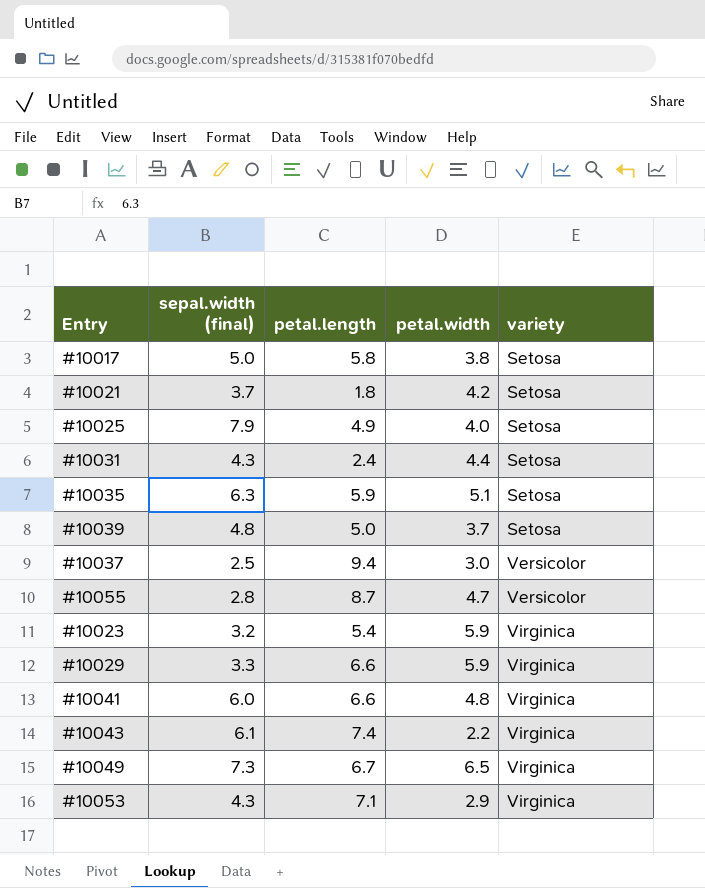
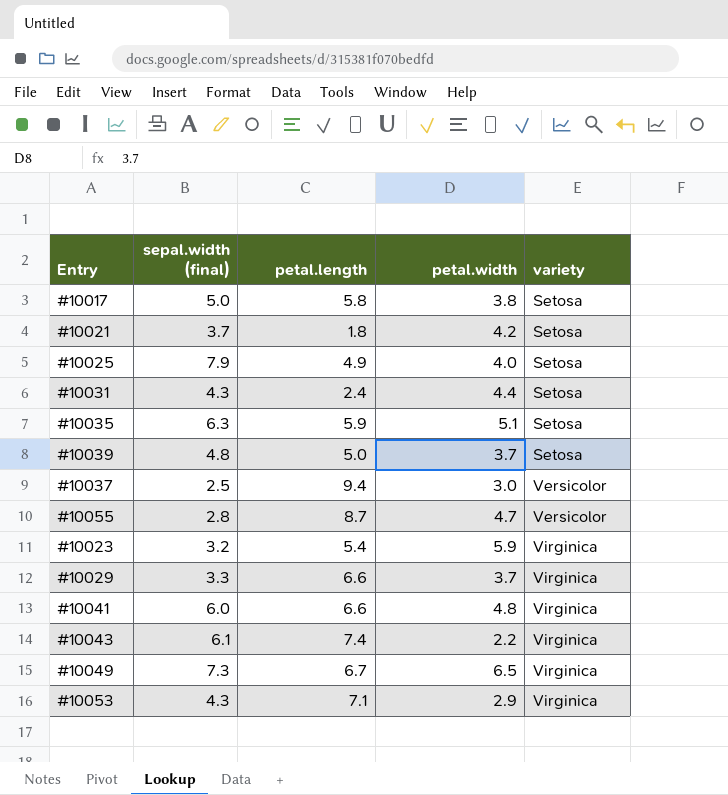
#10029 | petal.width: 5.9 -> 3.7

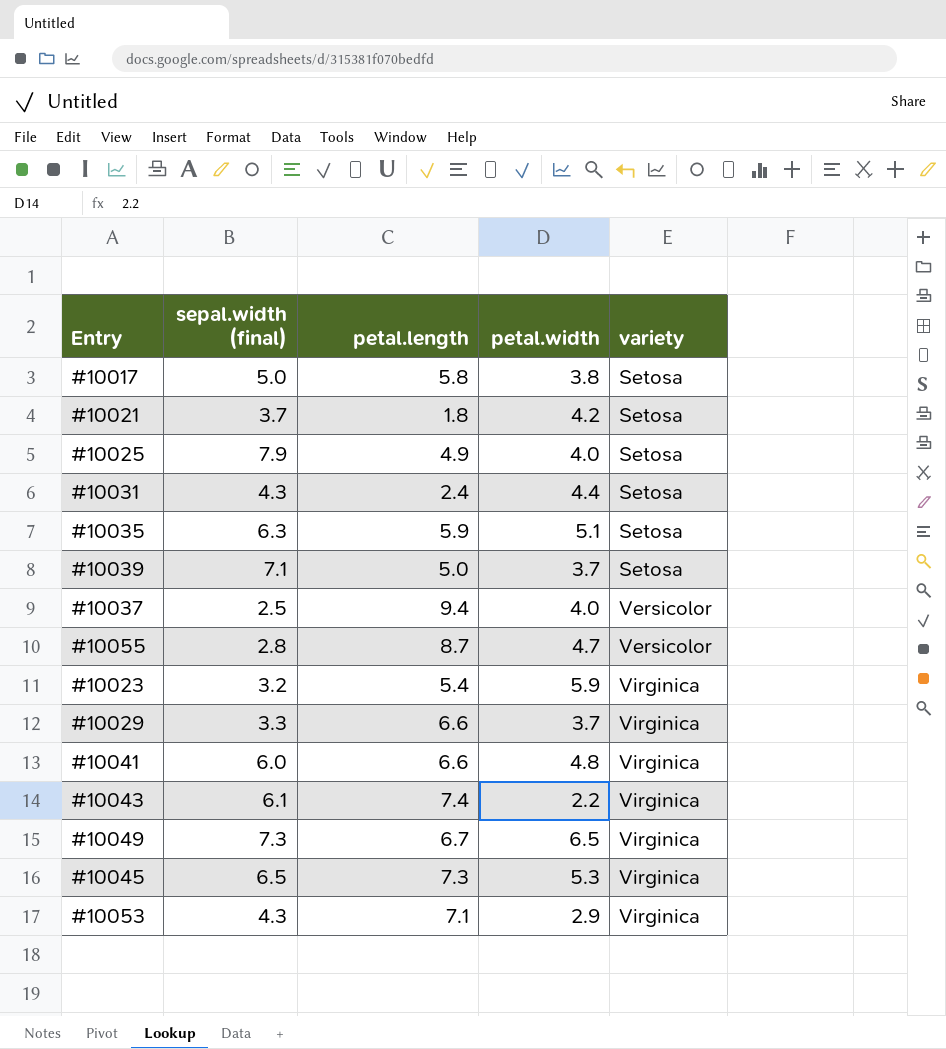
#10039 | sepal.width (final): 4.8 -> 7.1
#10037 | petal.width: 3.0 -> 4.0
row #10045: none -> 6.5 | 7.3 | 5.3 | Virginica

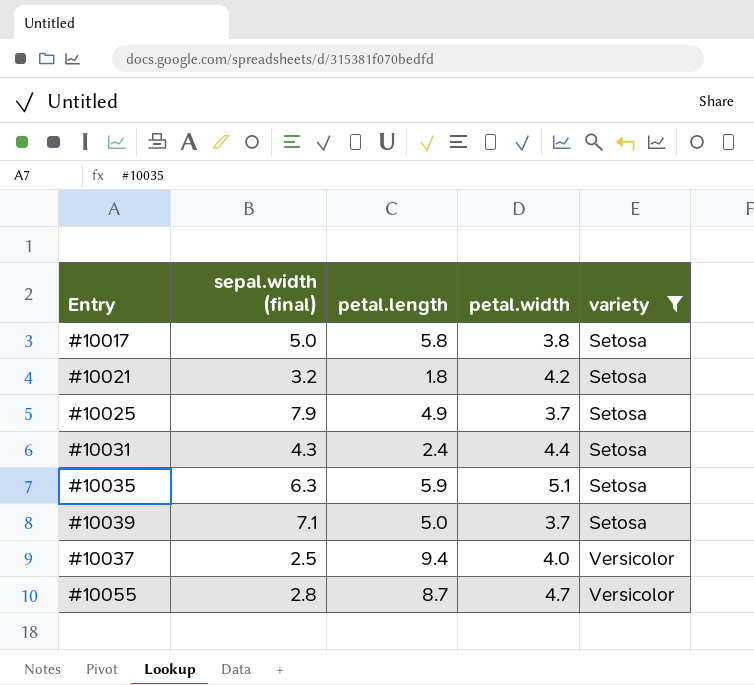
filter: none -> variety != Virginica
#10021 | sepal.width (final): 3.7 -> 3.2
#10025 | petal.width: 4.0 -> 3.7

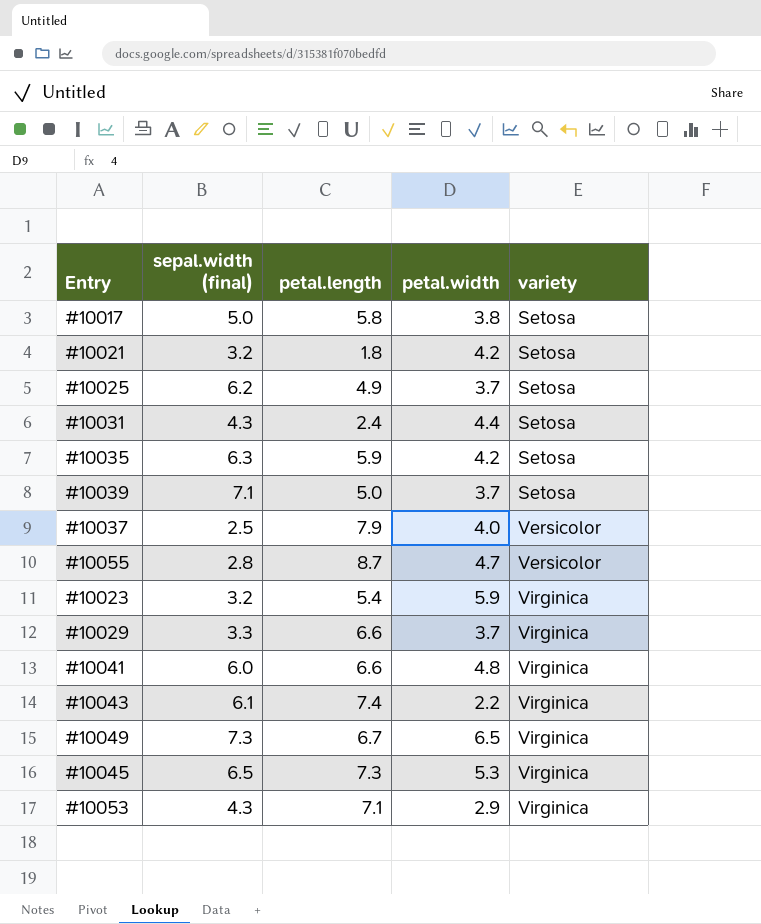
filter: variety != Virginica -> none
#10025 | sepal.width (final): 7.9 -> 6.2
#10035 | petal.width: 5.1 -> 4.2
#10037 | petal.length: 9.4 -> 7.9

